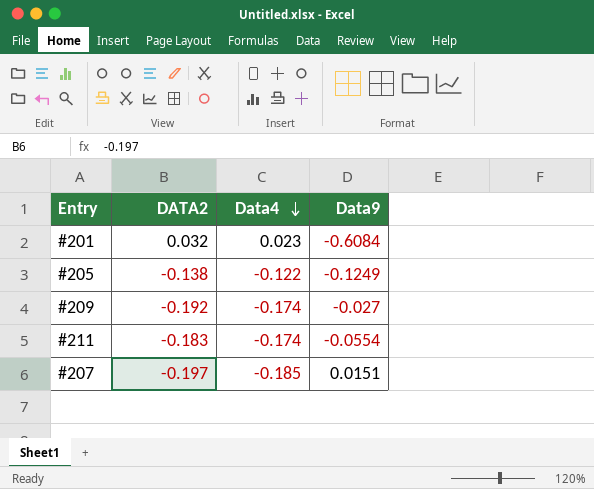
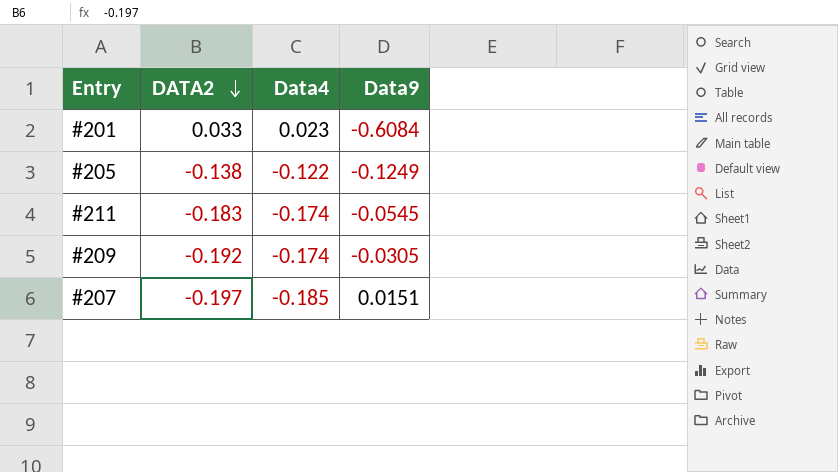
row order: Data4 descending -> DATA2 descending
#201 | DATA2: 0.032 -> 0.033
#211 | Data9: -0.0554 -> -0.0545
#209 | Data9: -0.027 -> -0.0305

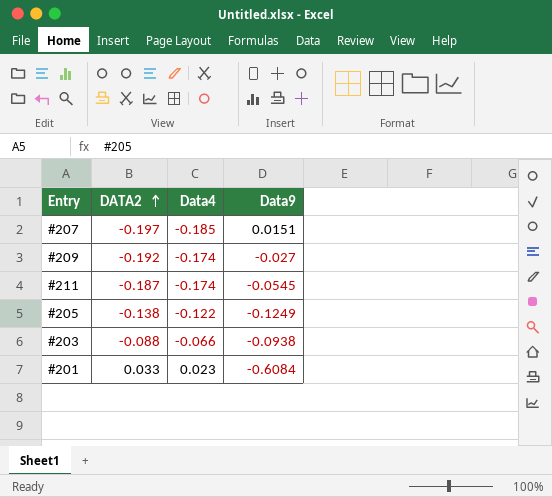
row order: DATA2 descending -> DATA2 ascending
#209 | Data9: -0.0305 -> -0.027
#211 | DATA2: -0.183 -> -0.187
row #203: none -> -0.088 | -0.066 | -0.0938

